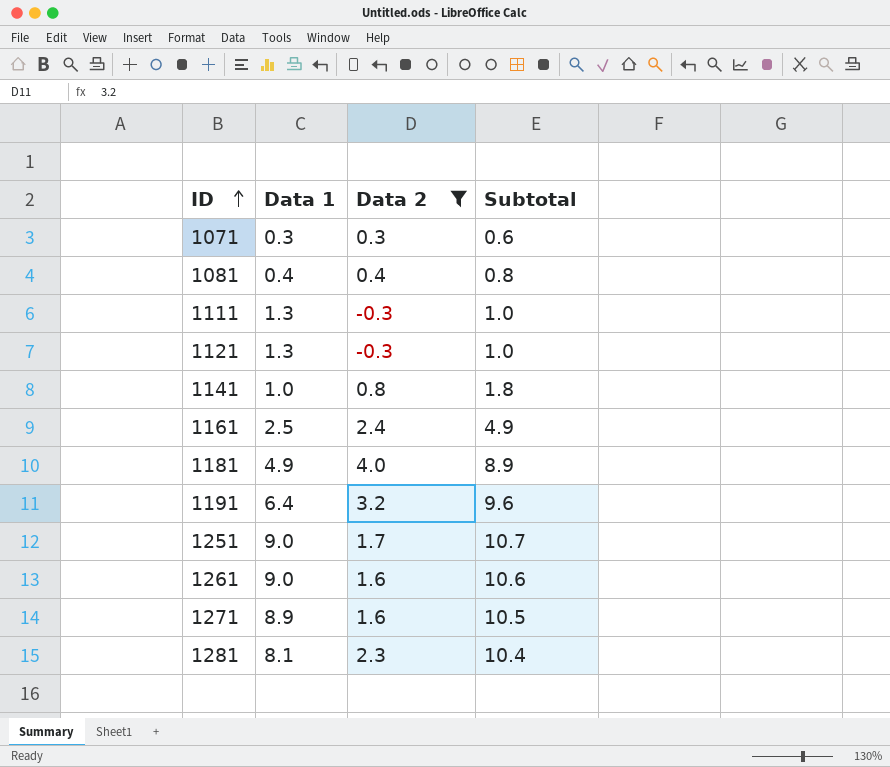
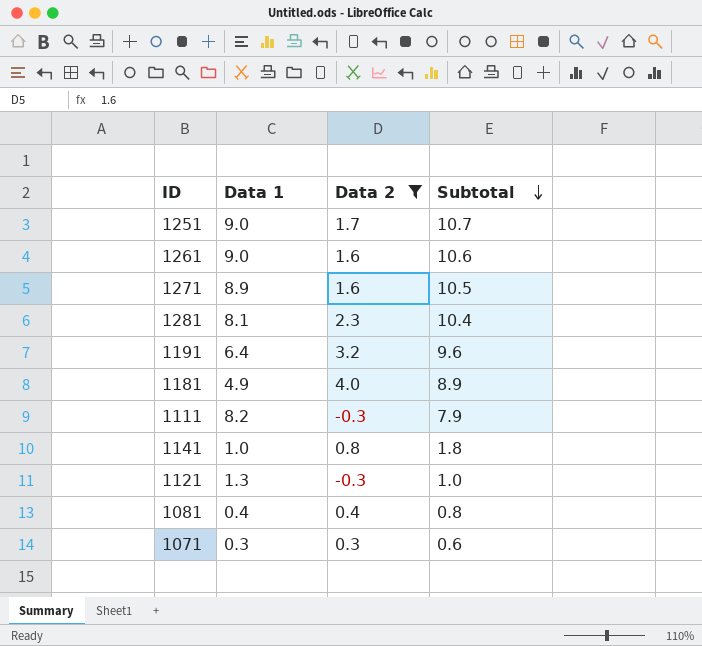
row order: ID ascending -> Subtotal descending
row 1161: 2.5 | 2.4 | 4.9 -> none
1111 | Data 1: 1.3 -> 8.2
1111 | Subtotal: 1.0 -> 7.9

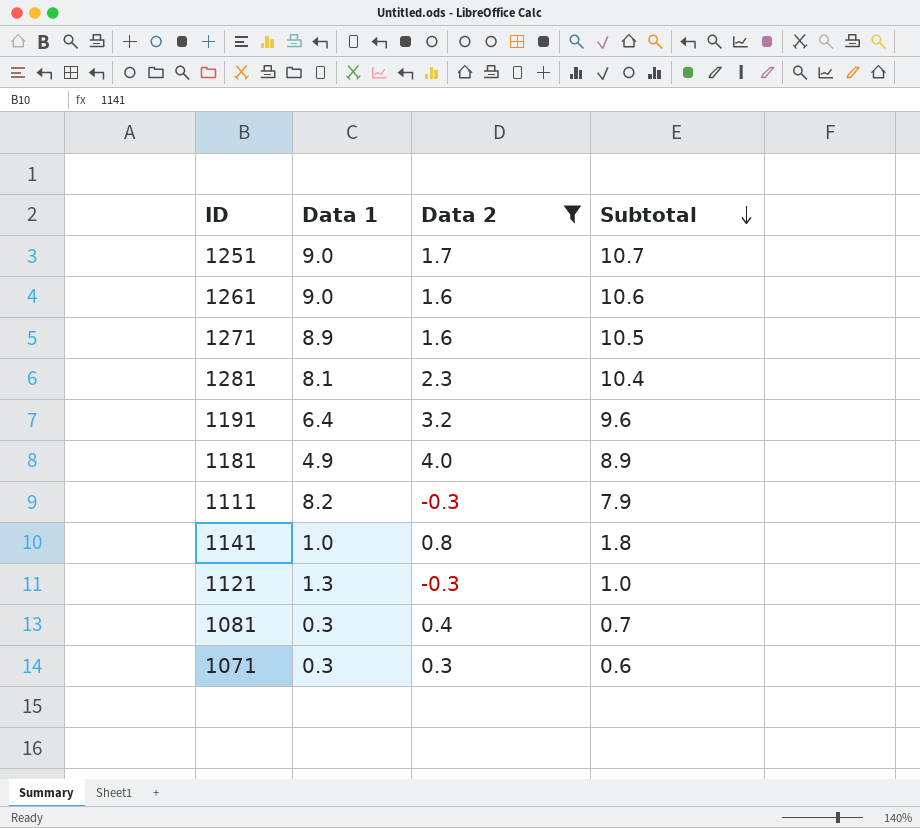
1081 | Data 1: 0.4 -> 0.3
1081 | Subtotal: 0.8 -> 0.7

